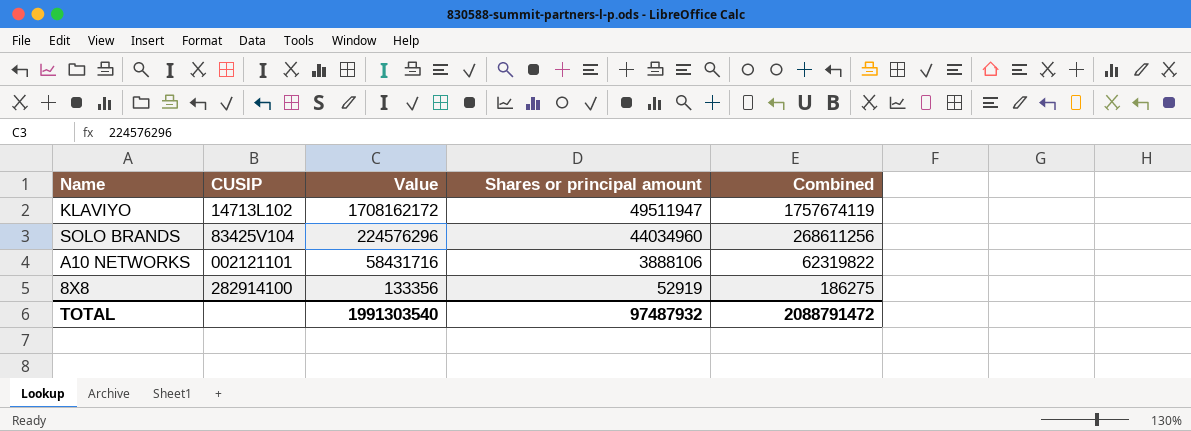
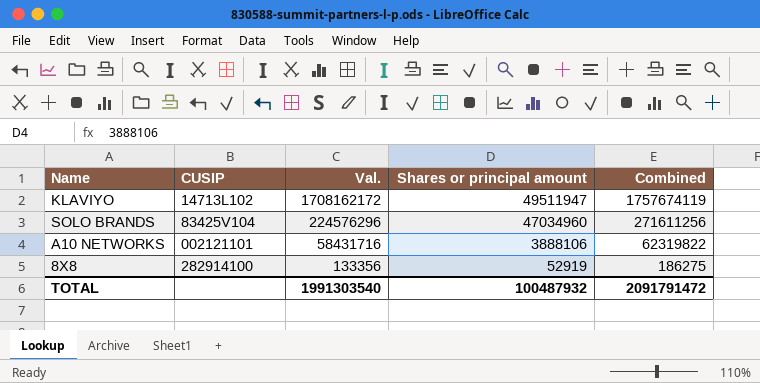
column name: Value -> Val.
SOLO BRANDS | Shares or principal amount: 44034960 -> 47034960
SOLO BRANDS | Combined: 268611256 -> 271611256
TOTAL | Shares or principal amount: 97487932 -> 100487932
TOTAL | Combined: 2088791472 -> 2091791472

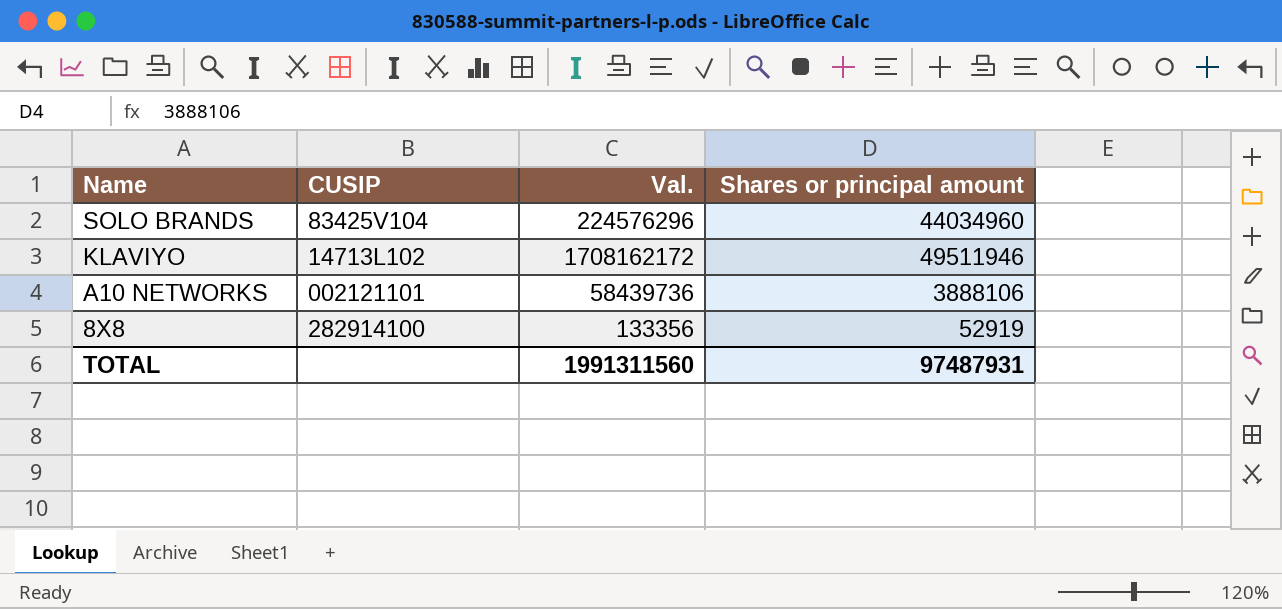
row order: CUSIP ascending -> Name descending
column Combined | formula: [Val.] + [Shares or principal amount] -> none
SOLO BRANDS | Shares or principal amount: 47034960 -> 44034960
KLAVIYO | Shares or principal amount: 49511947 -> 49511946
A10 NETWORKS | Val.: 58431716 -> 58439736
TOTAL | Val.: 1991303540 -> 1991311560
TOTAL | Shares or principal amount: 100487932 -> 97487931

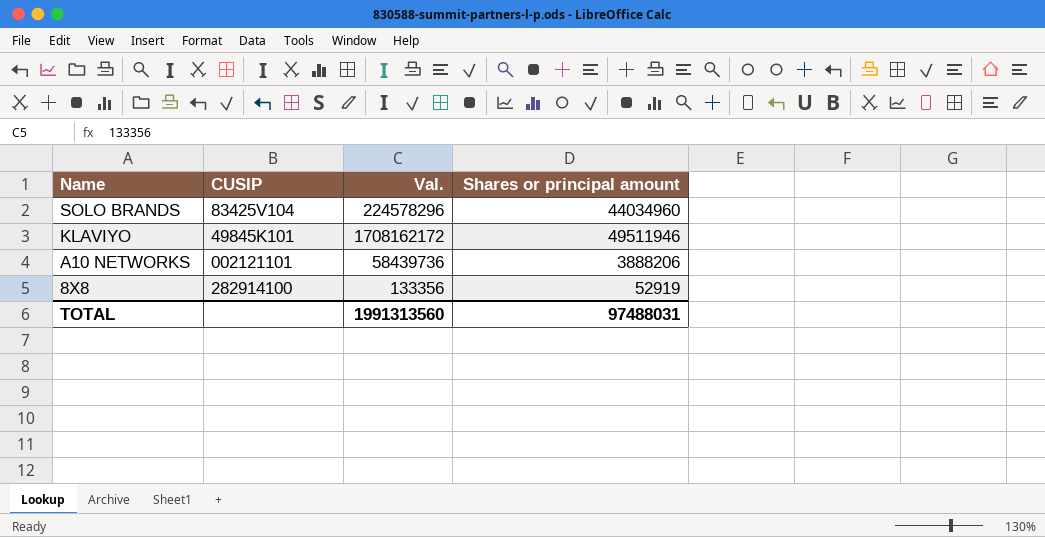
SOLO BRANDS | Val.: 224576296 -> 224578296
KLAVIYO | CUSIP: 14713L102 -> 49845K101
A10 NETWORKS | Shares or principal amount: 3888106 -> 3888206
TOTAL | Val.: 1991311560 -> 1991313560
TOTAL | Shares or principal amount: 97487931 -> 97488031

